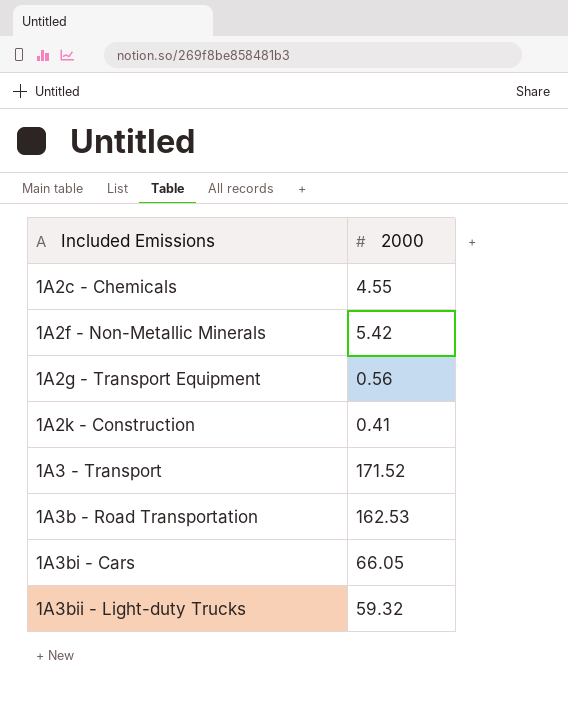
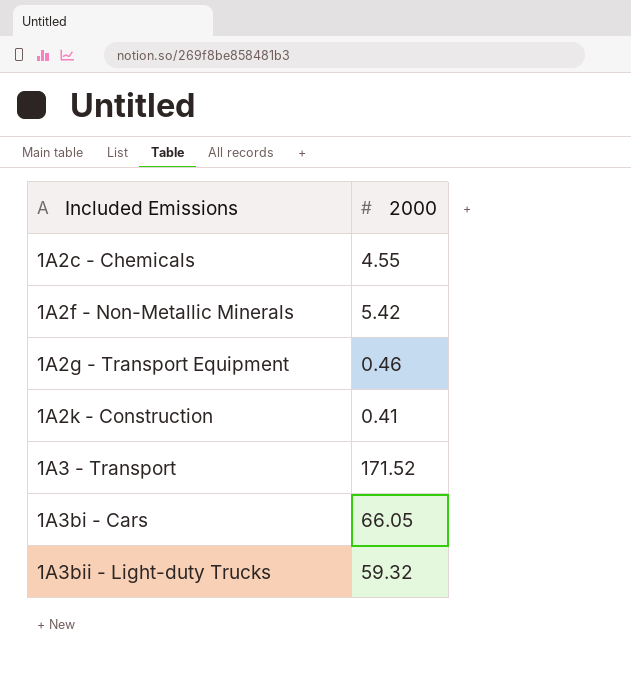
row 1A3b - Road Transportation: 162.53 -> none
1A2g - Transport Equipment | 2000: 0.56 -> 0.46

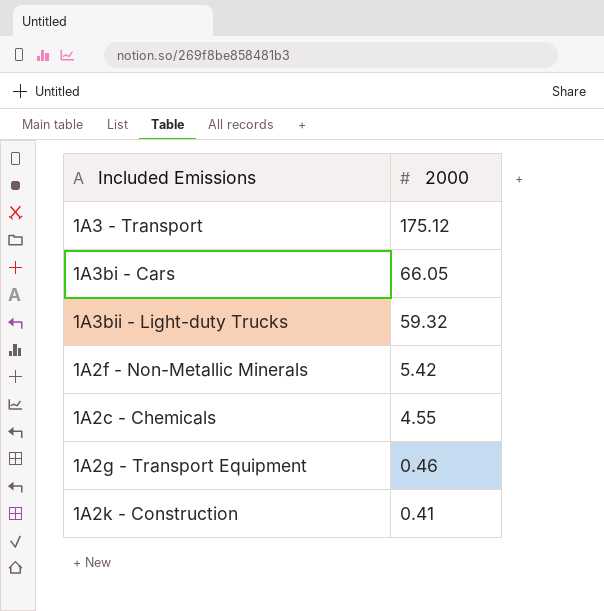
row order: Included Emissions ascending -> 2000 descending
1A3 - Transport | 2000: 171.52 -> 175.12

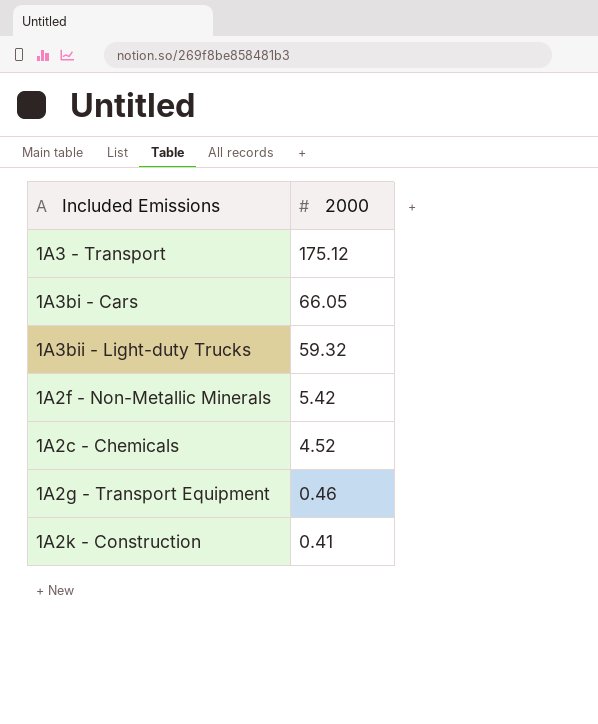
1A2c - Chemicals | 2000: 4.55 -> 4.52

